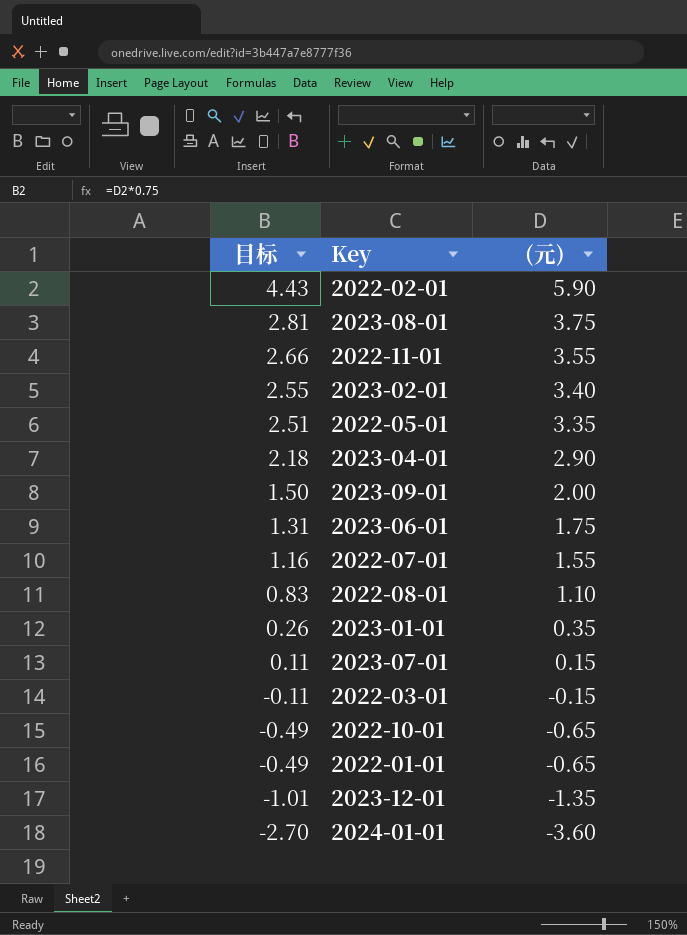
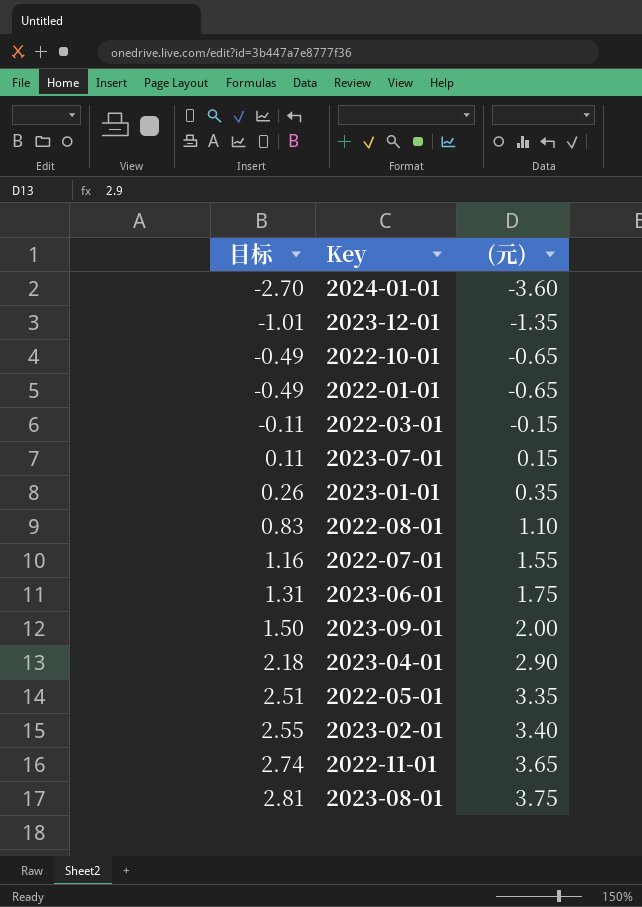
row order: 目标 descending -> 目标 ascending
row 2022-02-01: 4.43 | 5.90 -> none
2022-11-01 | 目标: 2.66 -> 2.74
2022-11-01 | (元): 3.55 -> 3.65

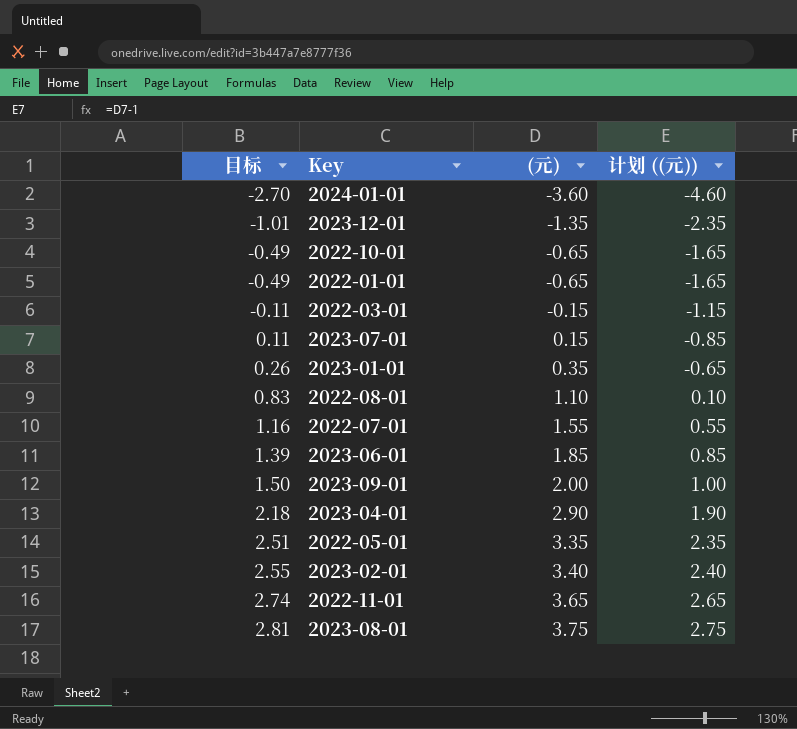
column 计划 ((元)) | formula: none -> [(元)] - 1
2023-06-01 | 目标: 1.31 -> 1.39
2023-06-01 | (元): 1.75 -> 1.85

